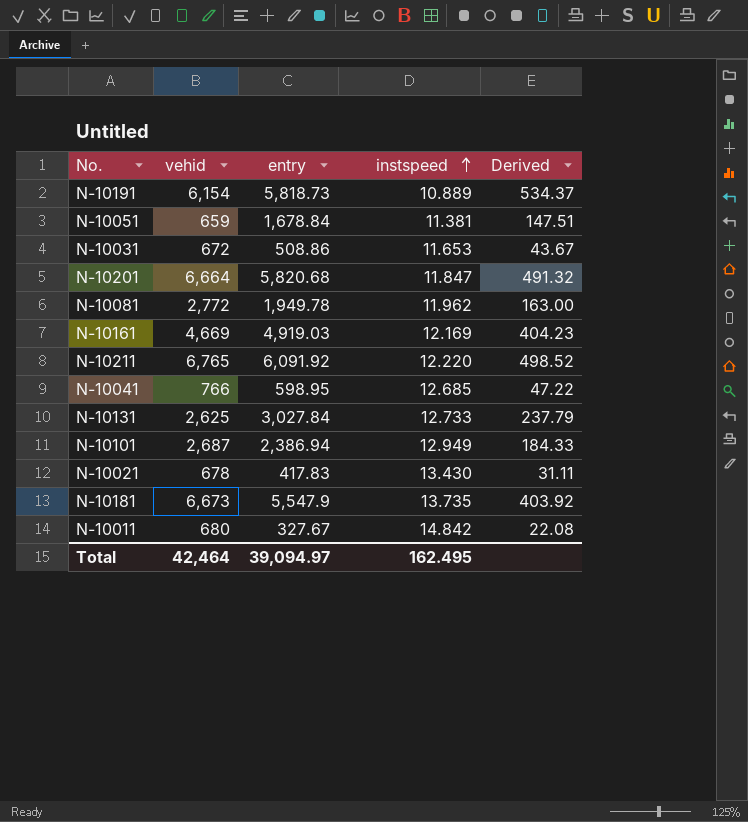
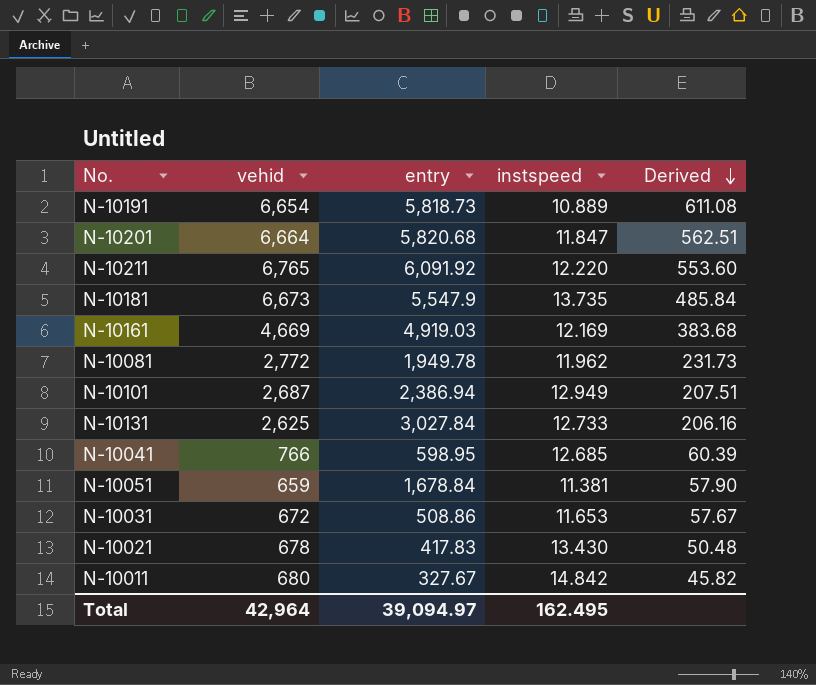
row order: instspeed ascending -> Derived descending
column Derived | formula: [entry] / [instspeed] -> [vehid] / [instspeed]
N-10191 | vehid: 6,154 -> 6,654
Total | vehid: 42,464 -> 42,964

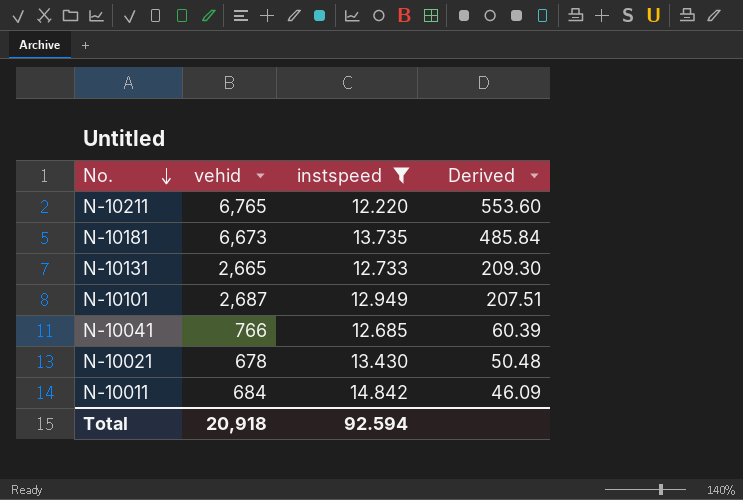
filter: none -> instspeed >= 12.220
row order: Derived descending -> No. descending
column entry | position: 3 -> none
N-10131 | vehid: 2,625 -> 2,665
N-10131 | Derived: 206.16 -> 209.30
N-10011 | vehid: 680 -> 684
N-10011 | Derived: 45.82 -> 46.09
Total | vehid: 42,964 -> 20,918
Total | instspeed: 162.495 -> 92.594

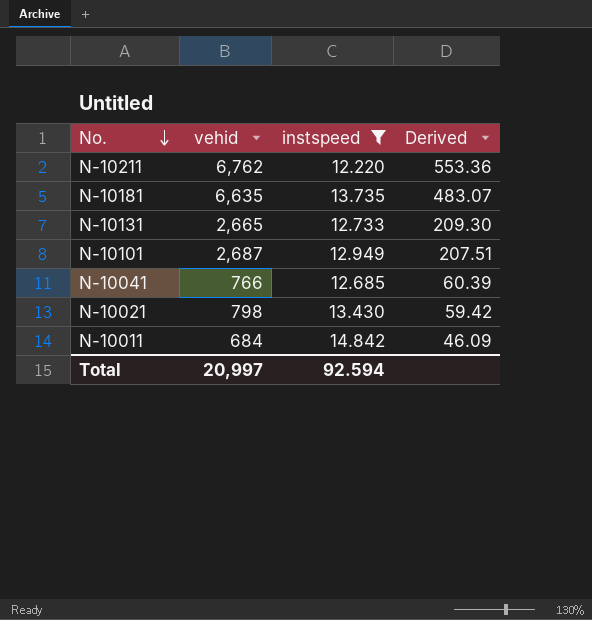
N-10211 | vehid: 6,765 -> 6,762
N-10211 | Derived: 553.60 -> 553.36
N-10181 | vehid: 6,673 -> 6,635
N-10181 | Derived: 485.84 -> 483.07
N-10021 | vehid: 678 -> 798
N-10021 | Derived: 50.48 -> 59.42
Total | vehid: 20,918 -> 20,997

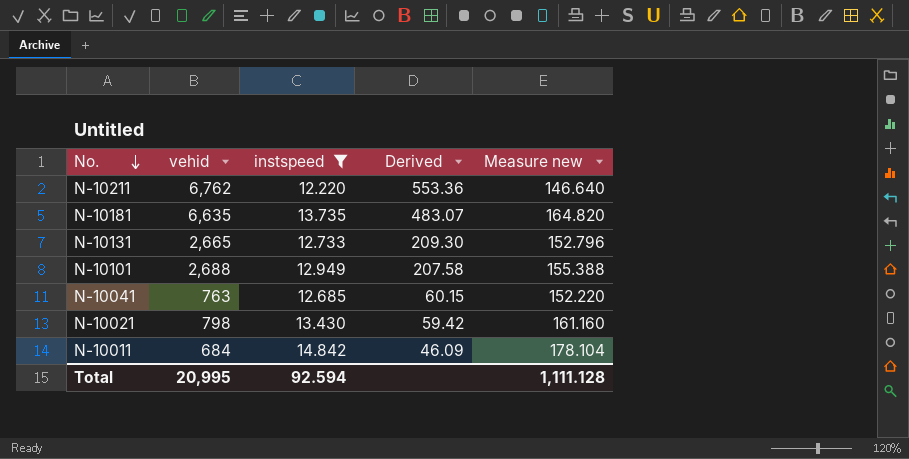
column Measure new | formula: none -> [instspeed] * 12
N-10101 | vehid: 2,687 -> 2,688
N-10101 | Derived: 207.51 -> 207.58
N-10041 | vehid: 766 -> 763
N-10041 | Derived: 60.39 -> 60.15
Total | vehid: 20,997 -> 20,995

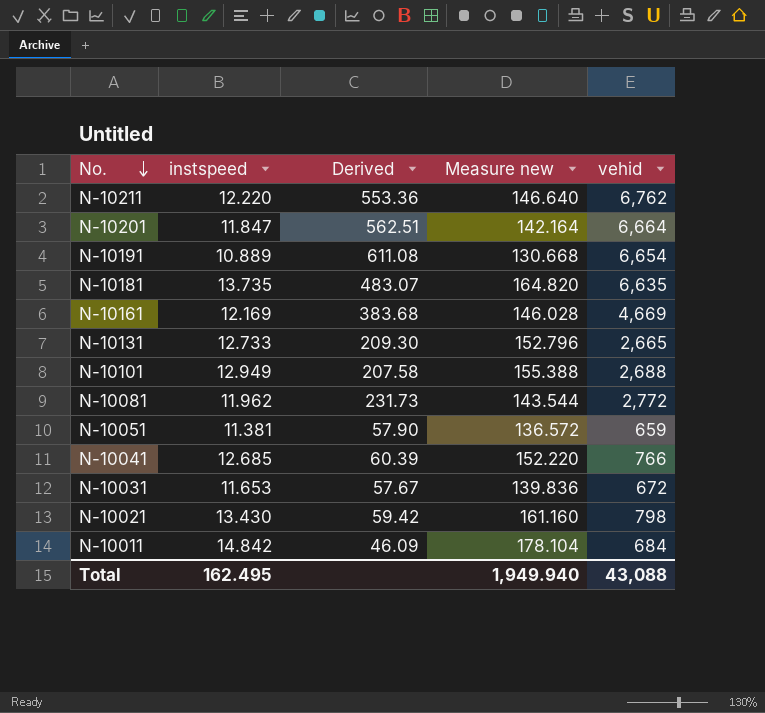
filter: instspeed >= 12.220 -> none
column vehid | position: 2 -> 5
N-10041 | Derived: 60.15 -> 60.39
N-10041 | vehid: 763 -> 766
Total | instspeed: 92.594 -> 162.495
Total | Measure new: 1,111.128 -> 1,949.940
Total | vehid: 20,995 -> 43,088

